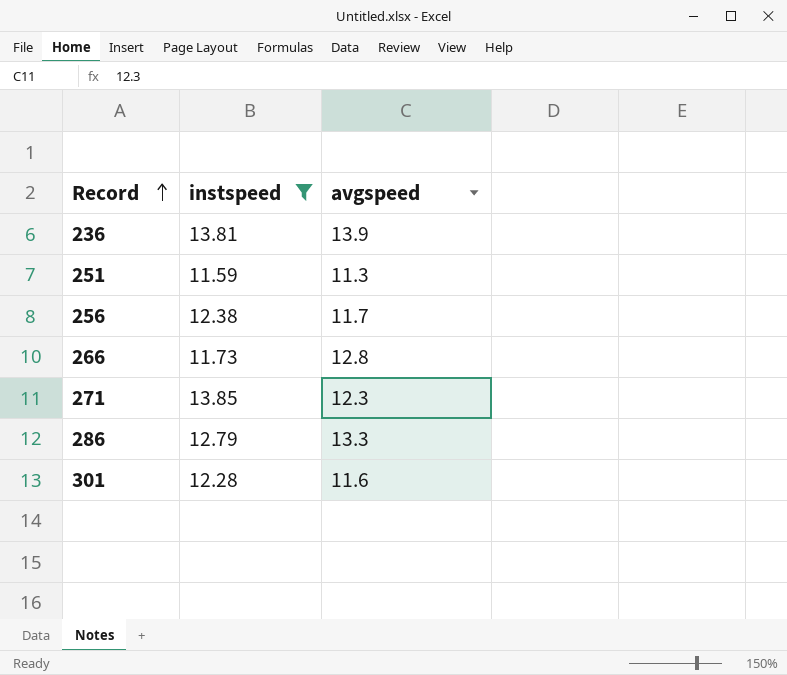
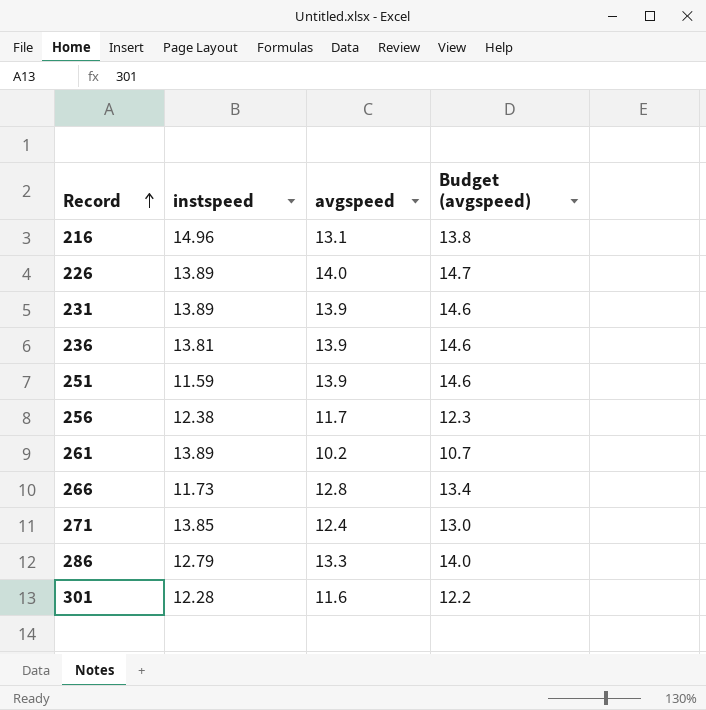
filter: instspeed <= 13.85 -> none
column Budget (avgspeed) | formula: none -> [avgspeed] * 1.05
251 | avgspeed: 11.3 -> 13.9
271 | avgspeed: 12.3 -> 12.4

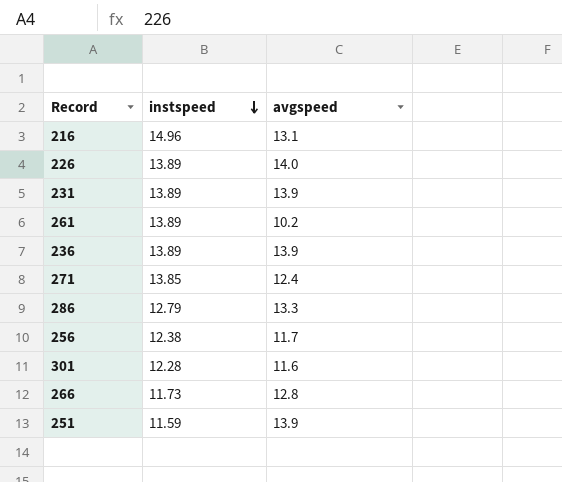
row order: Record ascending -> instspeed descending
column Budget (avgspeed) | formula: [avgspeed] * 1.05 -> none
236 | instspeed: 13.81 -> 13.89

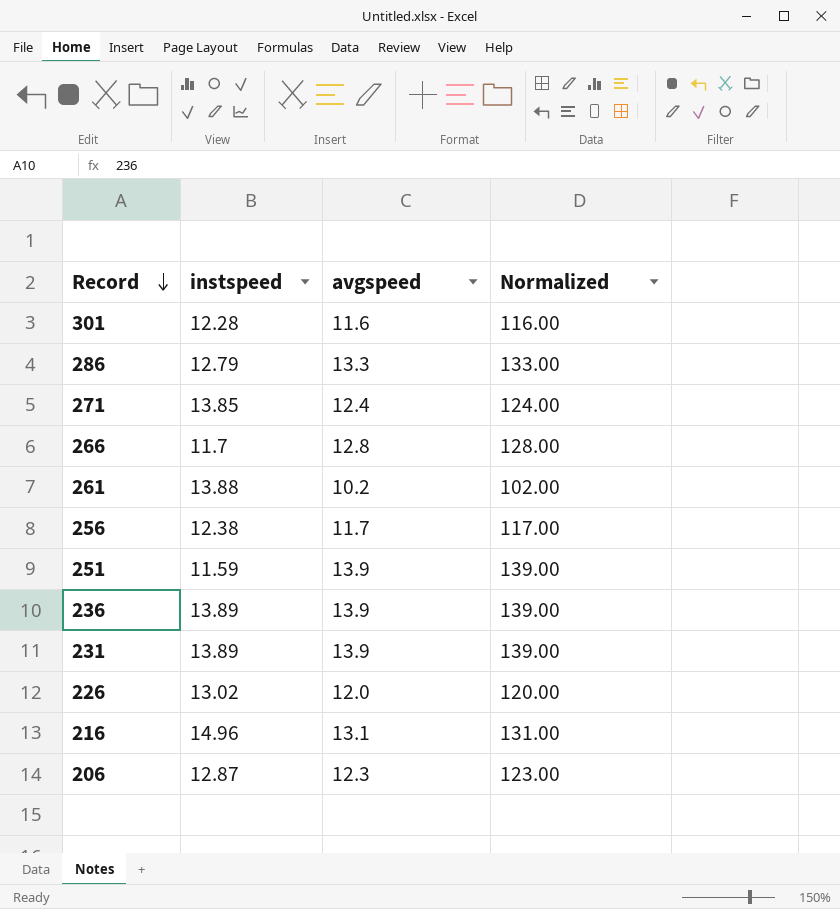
row order: instspeed descending -> Record descending
column Normalized | formula: none -> [avgspeed] * 10
266 | instspeed: 11.73 -> 11.7
261 | instspeed: 13.89 -> 13.88
226 | instspeed: 13.89 -> 13.02
226 | avgspeed: 14.0 -> 12.0
row 206: none -> 12.87 | 12.3 | 123.00

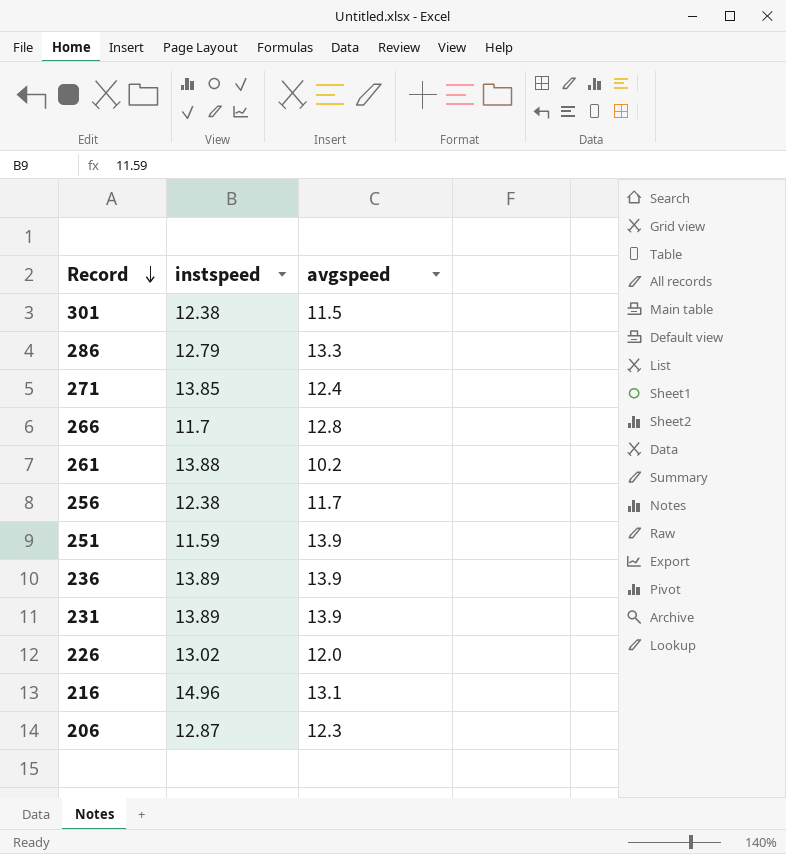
column Normalized | formula: [avgspeed] * 10 -> none
301 | instspeed: 12.28 -> 12.38
301 | avgspeed: 11.6 -> 11.5

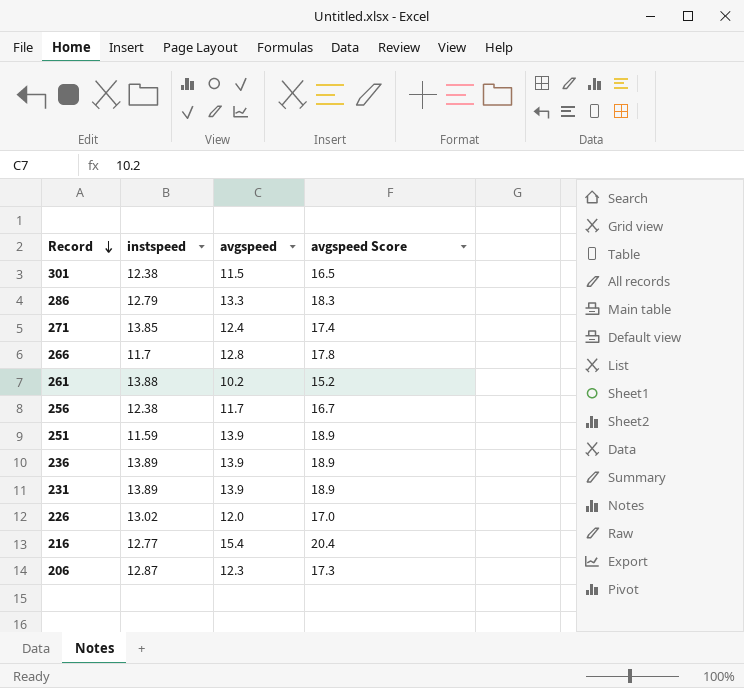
column avgspeed Score | formula: none -> [avgspeed] + 5
216 | instspeed: 14.96 -> 12.77
216 | avgspeed: 13.1 -> 15.4

